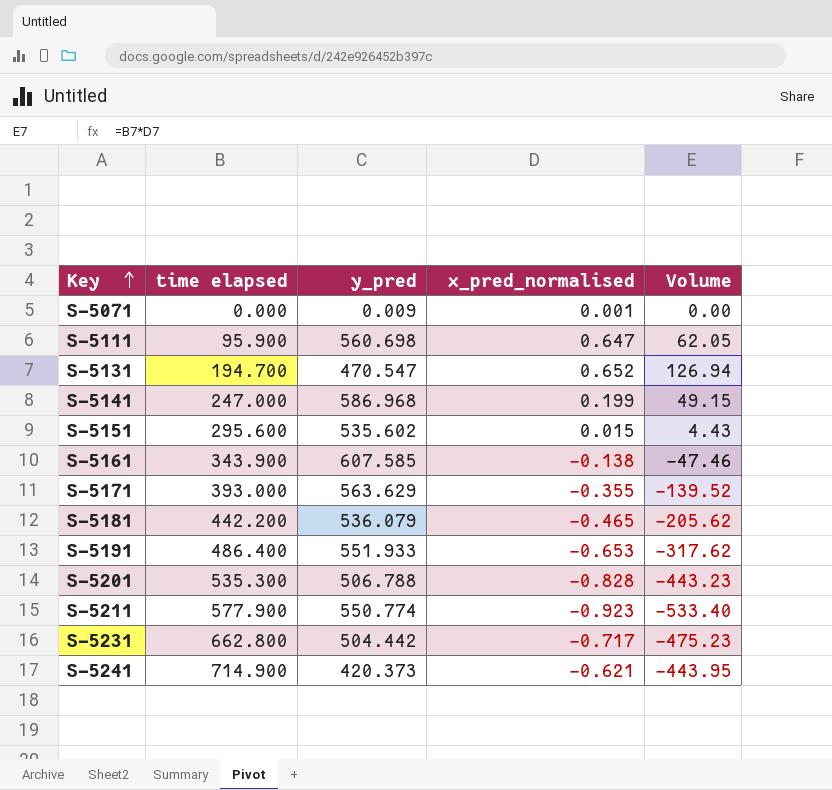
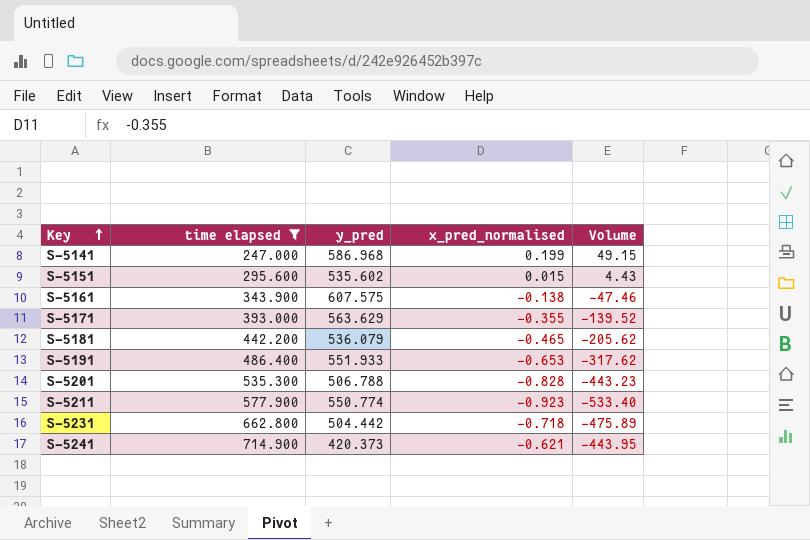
filter: none -> time elapsed >= 247.000
S-5161 | y_pred: 607.585 -> 607.575
S-5231 | x_pred_normalised: -0.717 -> -0.718
S-5231 | Volume: -475.23 -> -475.89

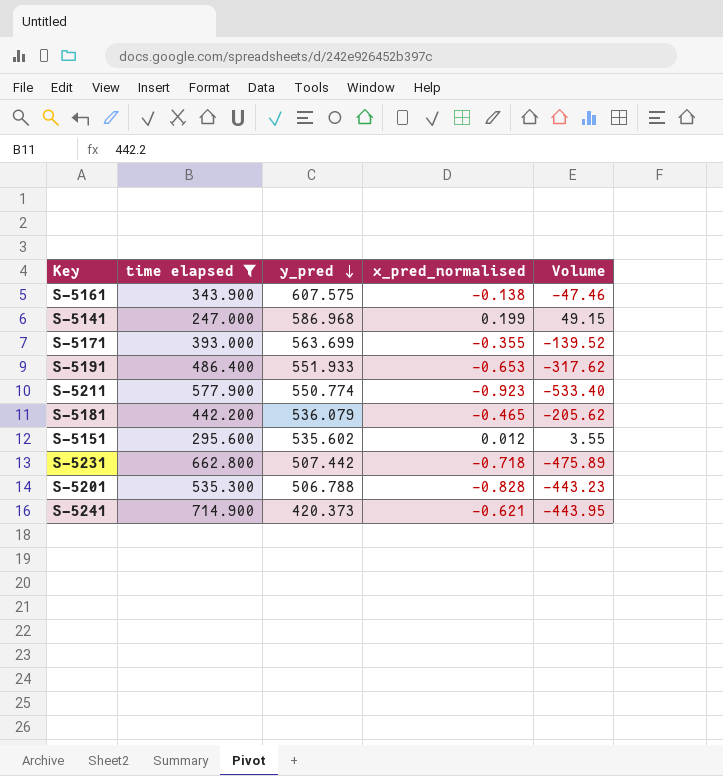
row order: Key ascending -> y_pred descending
S-5171 | y_pred: 563.629 -> 563.699
S-5151 | x_pred_normalised: 0.015 -> 0.012
S-5151 | Volume: 4.43 -> 3.55
S-5231 | y_pred: 504.442 -> 507.442

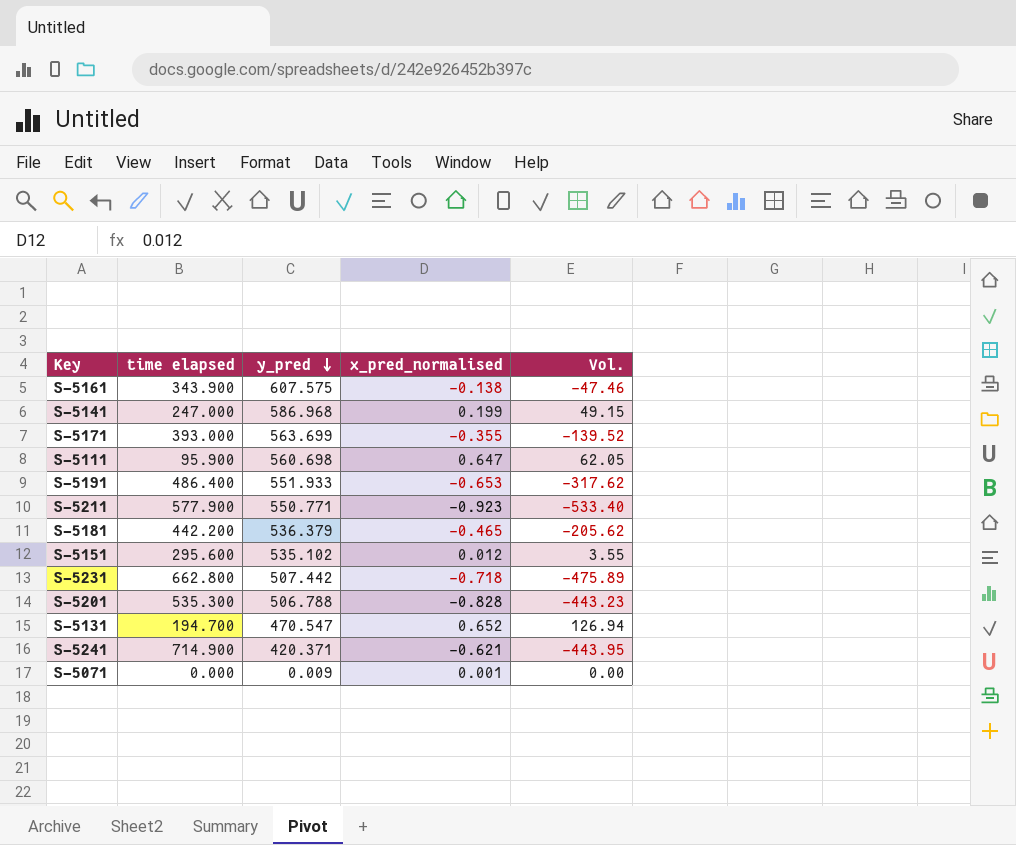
filter: time elapsed >= 247.000 -> none
column name: Volume -> Vol.
S-5211 | y_pred: 550.774 -> 550.771
S-5181 | y_pred: 536.079 -> 536.379
S-5151 | y_pred: 535.602 -> 535.102
S-5241 | y_pred: 420.373 -> 420.371

